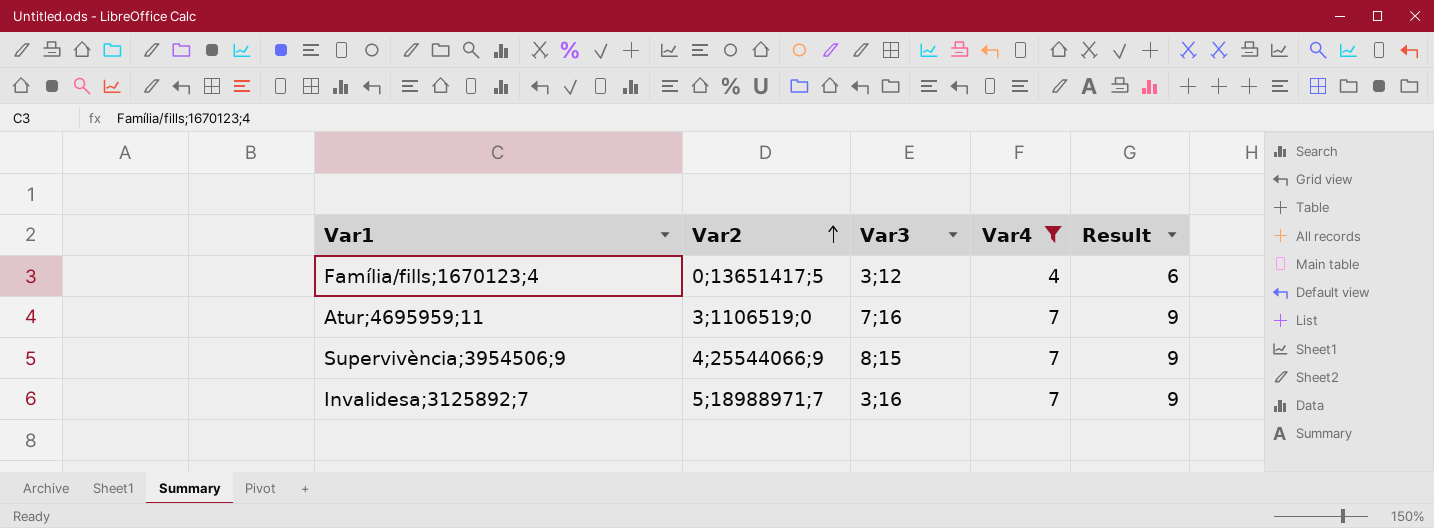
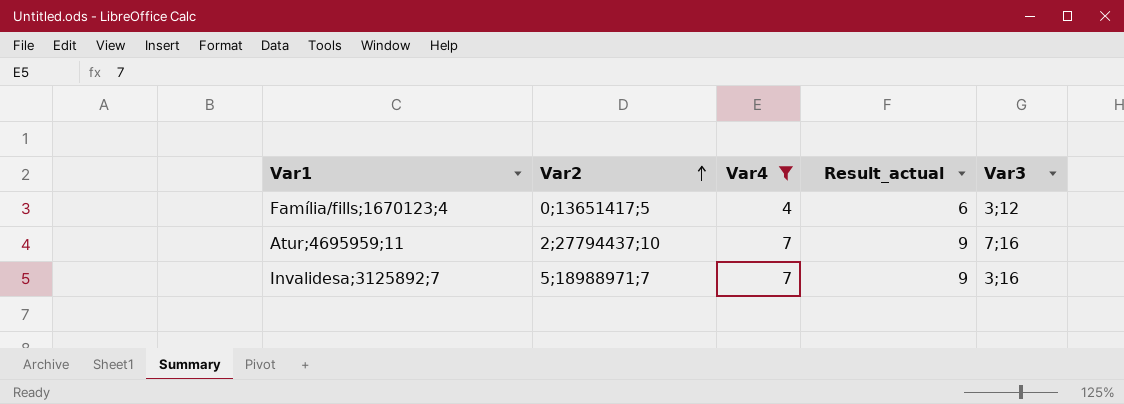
column name: Result -> Result_actual
column Var3 | position: 3 -> 5
row Supervivència;3954506;9: 4;25544066;9 | 8;15 | 7 | 9 -> none
Atur;4695959;11 | Var2: 3;1106519;0 -> 2;27794437;10

